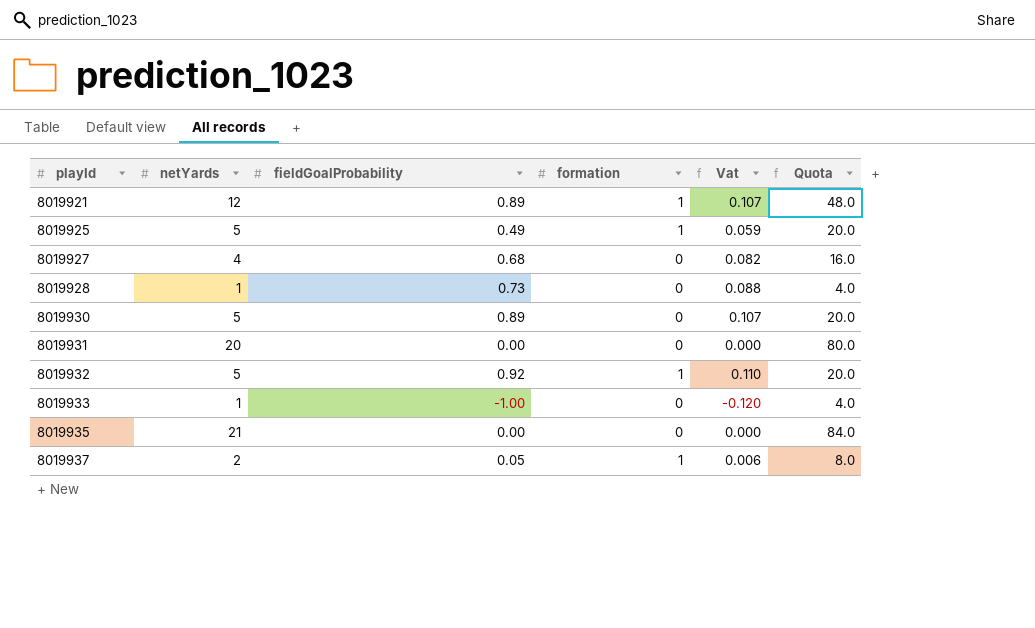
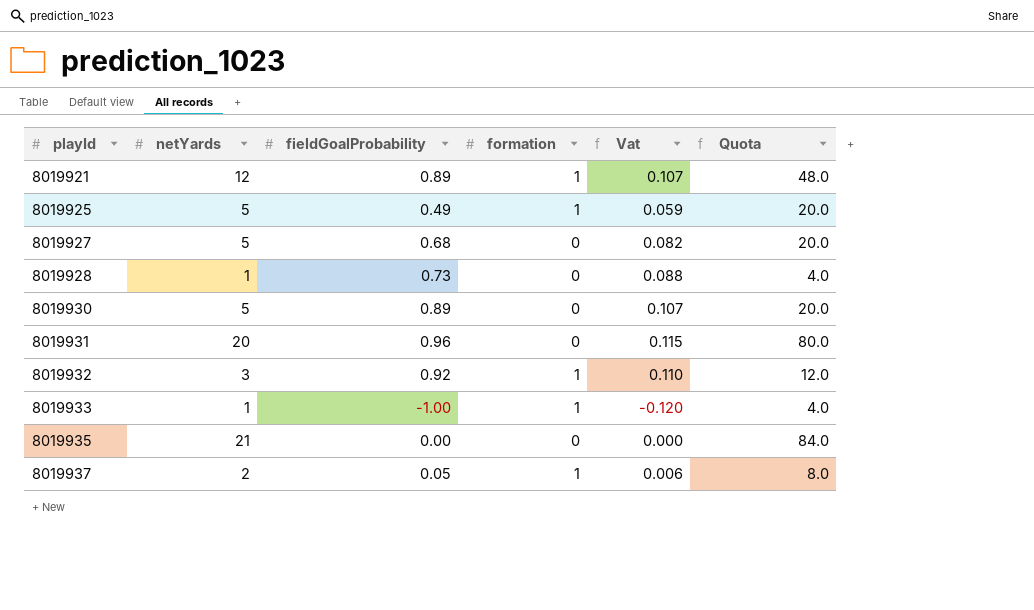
8019927 | netYards: 4 -> 5
8019927 | Quota: 16.0 -> 20.0
8019931 | fieldGoalProbability: 0.00 -> 0.96
8019931 | Vat: 0.000 -> 0.115
8019932 | netYards: 5 -> 3
8019932 | Quota: 20.0 -> 12.0
8019933 | formation: 0 -> 1

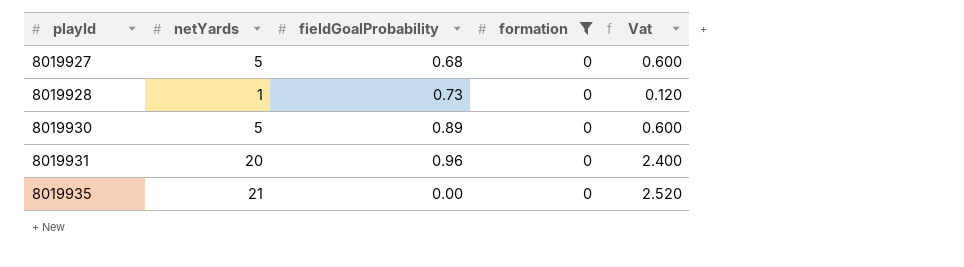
filter: none -> formation = 0
column Quota | formula: [netYards] * 4 -> none
column Vat | formula: [fieldGoalProbability] * 0.12 -> [netYards] * 0.12

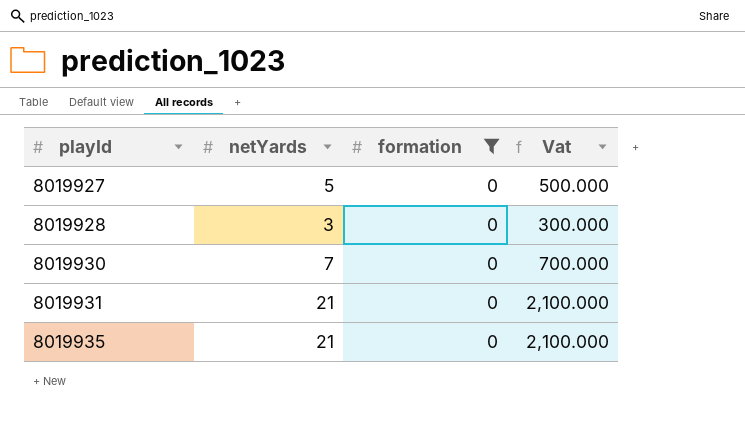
column fieldGoalProbability | position: 3 -> none
column Vat | formula: [netYards] * 0.12 -> [netYards] * 100
8019928 | netYards: 1 -> 3
8019930 | netYards: 5 -> 7
8019931 | netYards: 20 -> 21

